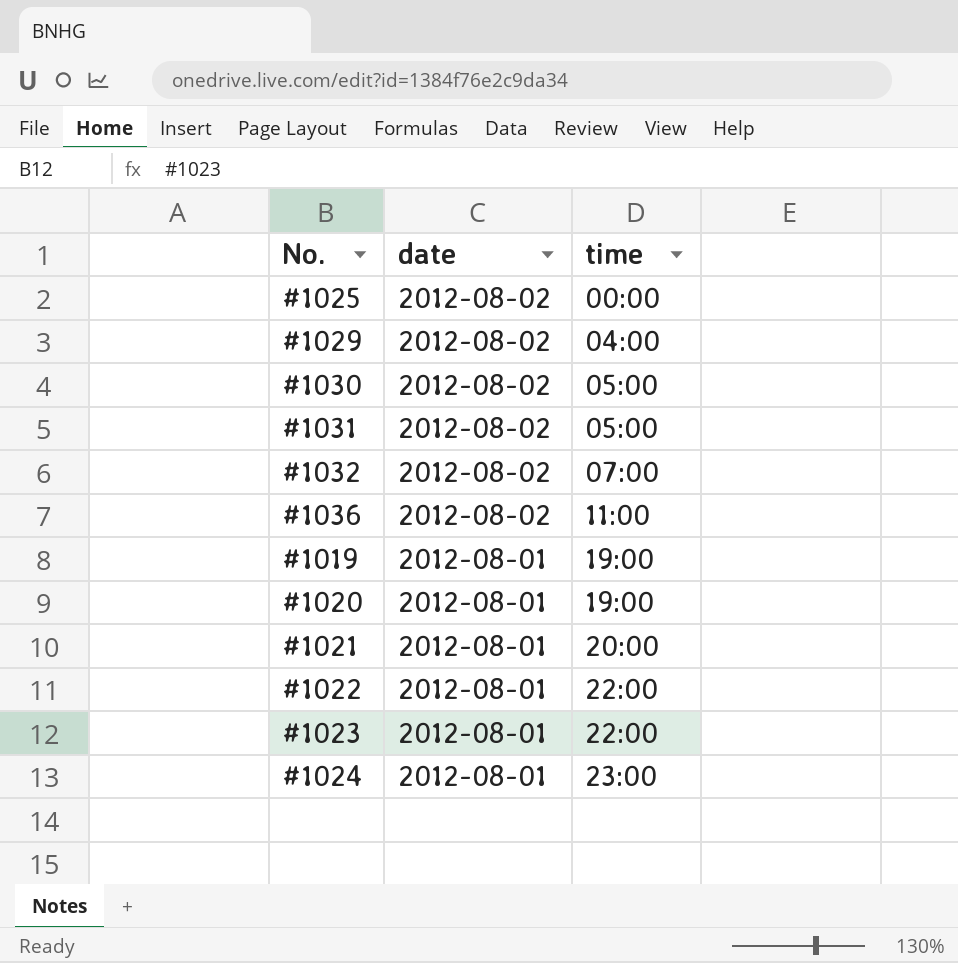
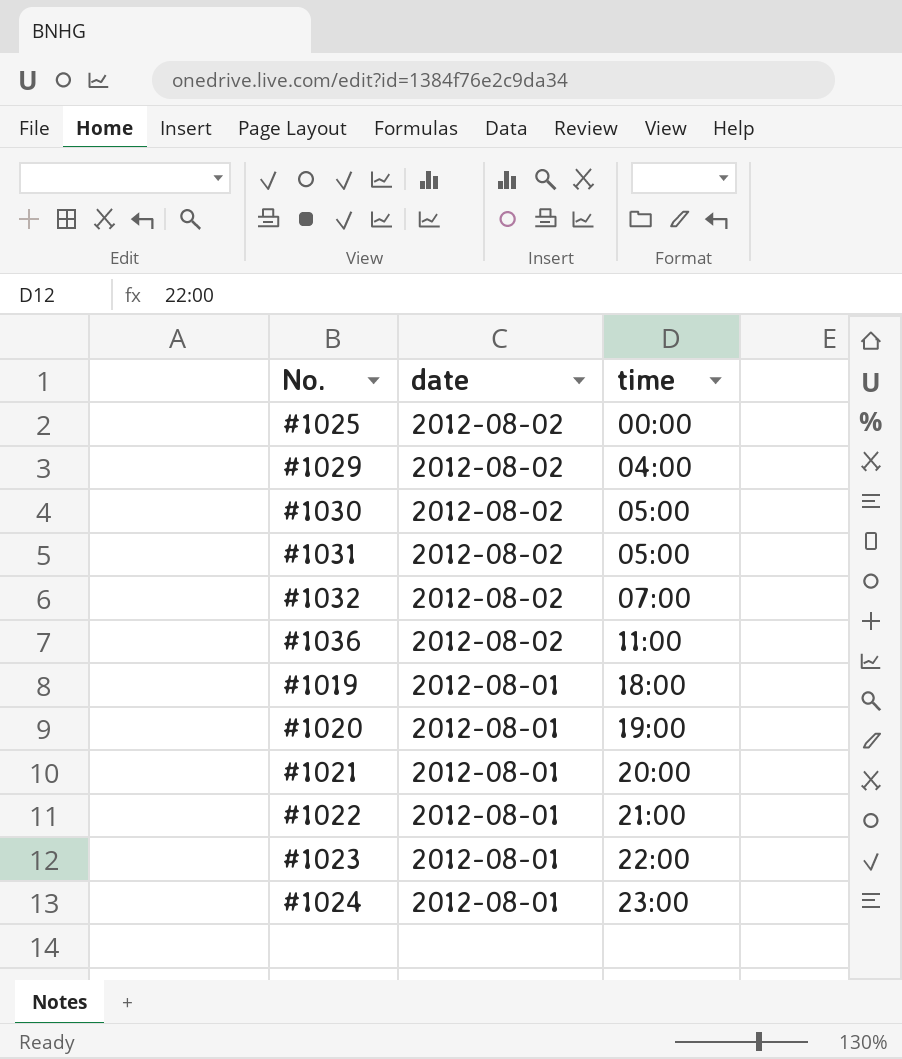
#1019 | time: 19:00 -> 18:00
#1022 | time: 22:00 -> 21:00

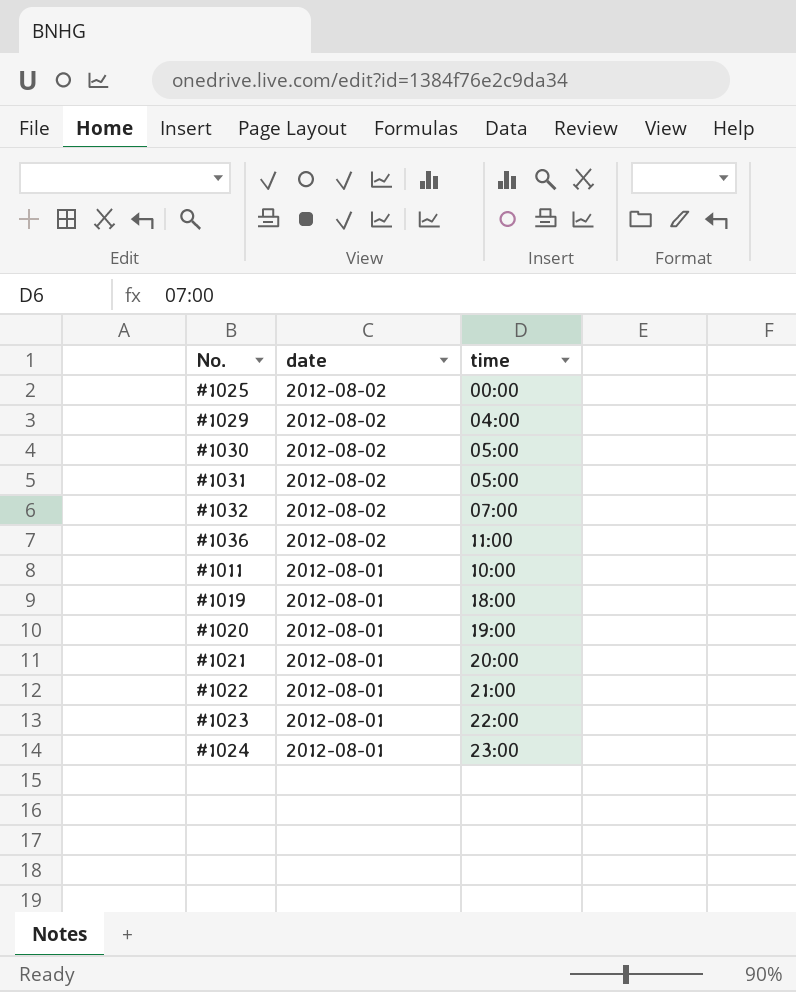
row #1011: none -> 2012-08-01 | 10:00

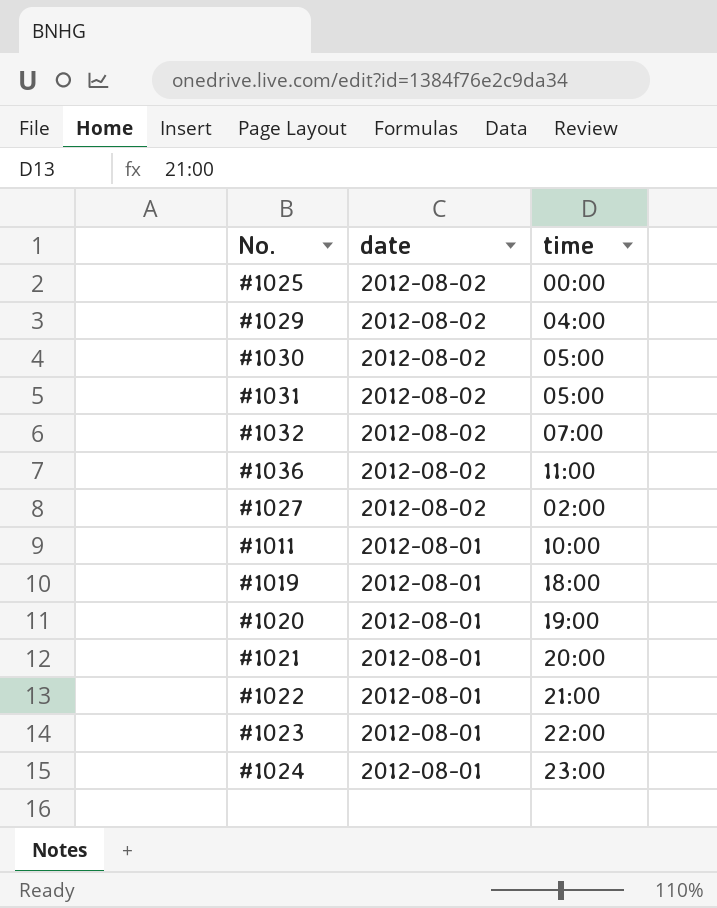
row #1027: none -> 2012-08-02 | 02:00

